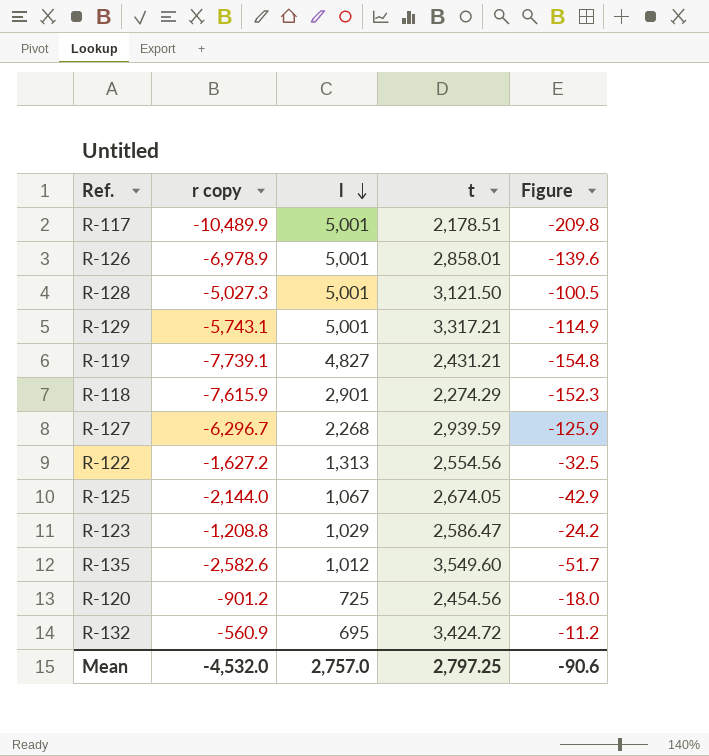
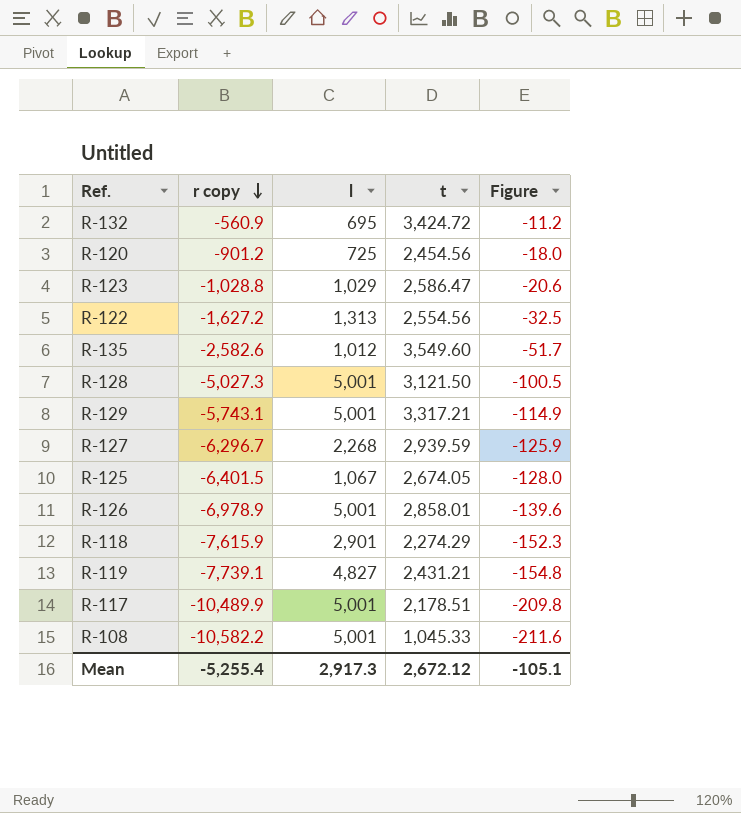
row order: l descending -> r copy descending
R-123 | r copy: -1,208.8 -> -1,028.8
R-123 | Figure: -24.2 -> -20.6
R-125 | r copy: -2,144.0 -> -6,401.5
R-125 | Figure: -42.9 -> -128.0
row R-108: none -> -10,582.2 | 5,001 | 1,045.33 | -211.6
Mean | r copy: -4,532.0 -> -5,255.4
Mean | l: 2,757.0 -> 2,917.3
Mean | t: 2,797.25 -> 2,672.12
Mean | Figure: -90.6 -> -105.1

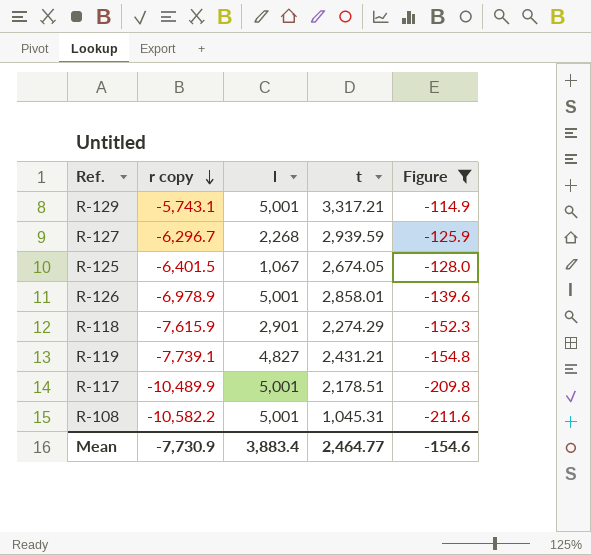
filter: none -> Figure <= -114.9
R-108 | t: 1,045.33 -> 1,045.31
Mean | r copy: -5,255.4 -> -7,730.9
Mean | l: 2,917.3 -> 3,883.4
Mean | t: 2,672.12 -> 2,464.77
Mean | Figure: -105.1 -> -154.6

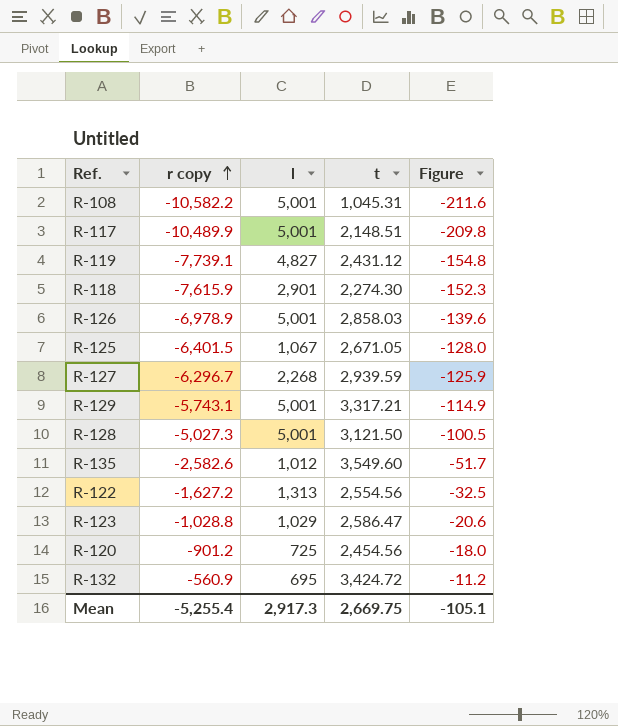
filter: Figure <= -114.9 -> none
row order: r copy descending -> r copy ascending
R-117 | t: 2,178.51 -> 2,148.51
R-119 | t: 2,431.21 -> 2,431.12
R-118 | t: 2,274.29 -> 2,274.30
R-126 | t: 2,858.01 -> 2,858.03
R-125 | t: 2,674.05 -> 2,671.05
Mean | r copy: -7,730.9 -> -5,255.4
Mean | l: 3,883.4 -> 2,917.3
Mean | t: 2,464.77 -> 2,669.75
Mean | Figure: -154.6 -> -105.1

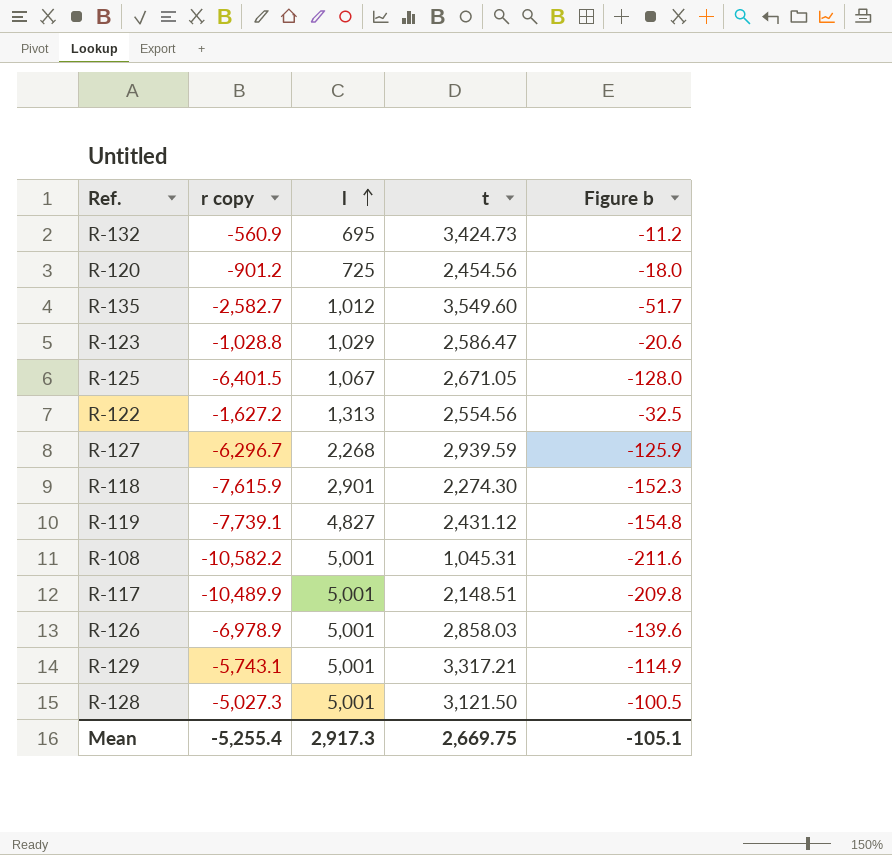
row order: r copy ascending -> l ascending
column name: Figure -> Figure b
R-132 | t: 3,424.72 -> 3,424.73
R-135 | r copy: -2,582.6 -> -2,582.7

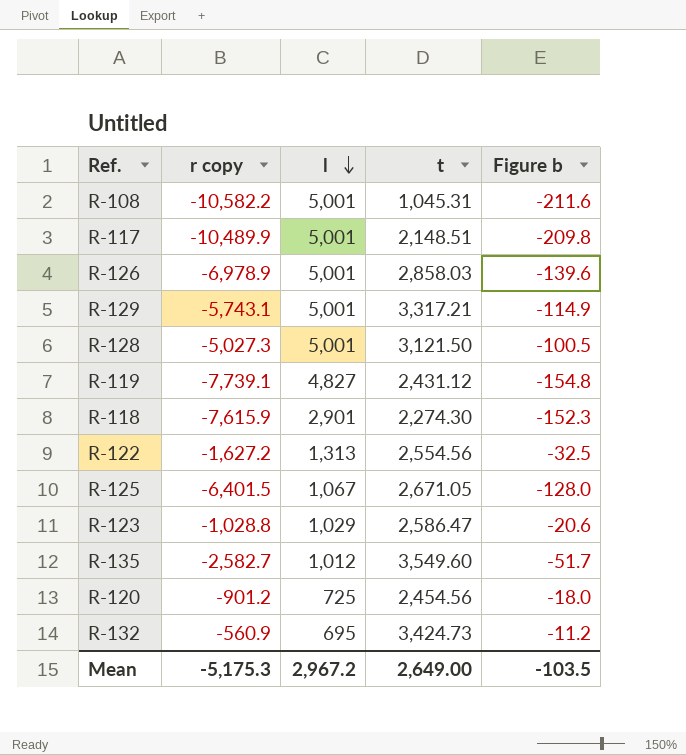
row order: l ascending -> l descending
row R-127: -6,296.7 | 2,268 | 2,939.59 | -125.9 -> none
Mean | r copy: -5,255.4 -> -5,175.3
Mean | l: 2,917.3 -> 2,967.2
Mean | t: 2,669.75 -> 2,649.00
Mean | Figure b: -105.1 -> -103.5

